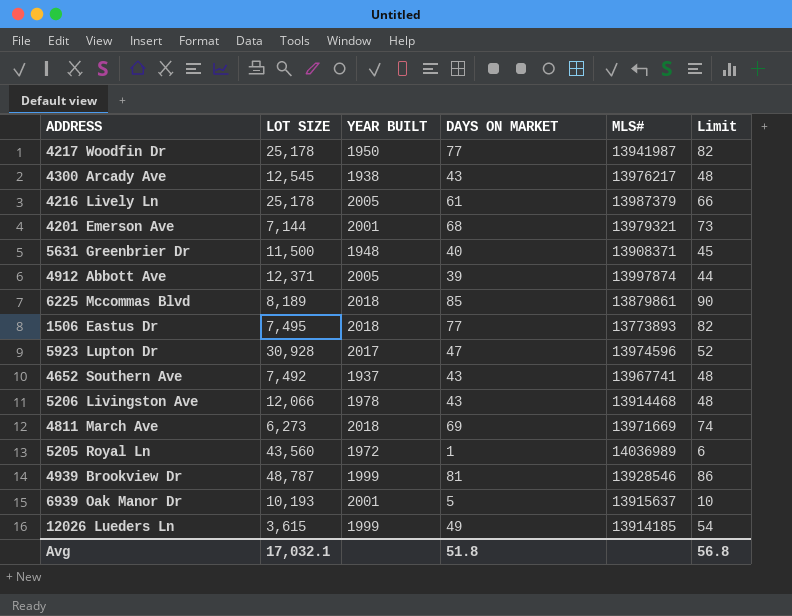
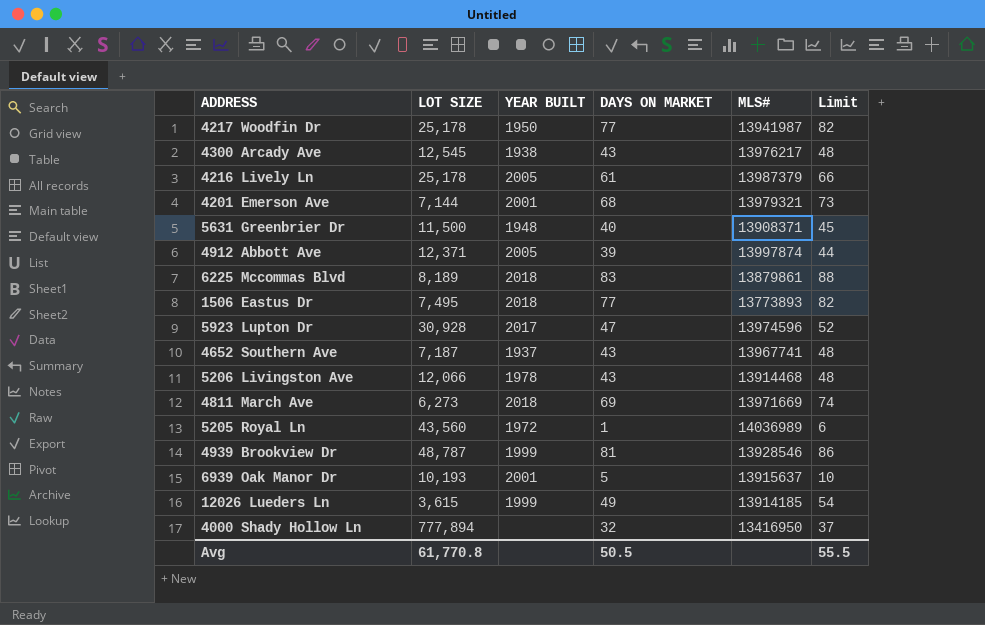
6225 Mccommas Blvd | DAYS ON MARKET: 85 -> 83
6225 Mccommas Blvd | Limit: 90 -> 88
4652 Southern Ave | LOT SIZE: 7,492 -> 7,187
row 4000 Shady Hollow Ln: none -> 777,894 | none | 32 | 13416950 | 37
Avg | LOT SIZE: 17,032.1 -> 61,770.8
Avg | DAYS ON MARKET: 51.8 -> 50.5
Avg | Limit: 56.8 -> 55.5

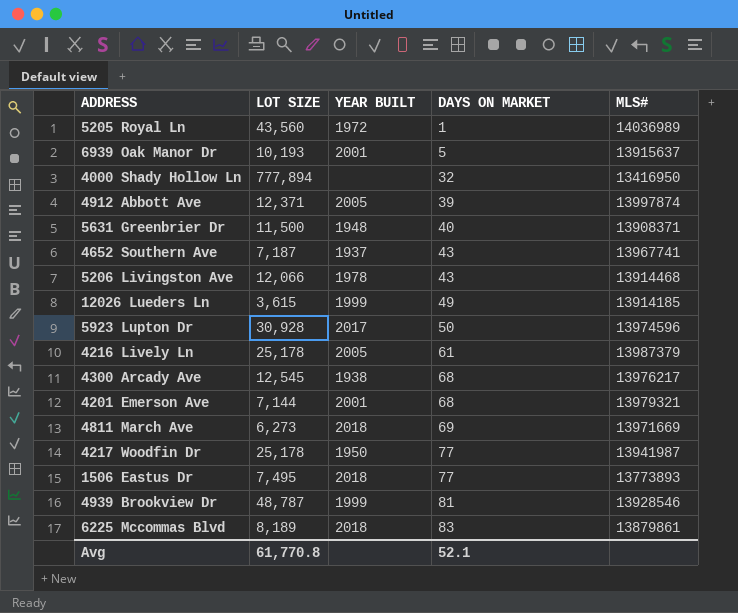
row order: none -> DAYS ON MARKET ascending
column Limit | formula: [DAYS ON MARKET] + 5 -> none
5923 Lupton Dr | DAYS ON MARKET: 47 -> 50
4300 Arcady Ave | DAYS ON MARKET: 43 -> 68
Avg | DAYS ON MARKET: 50.5 -> 52.1

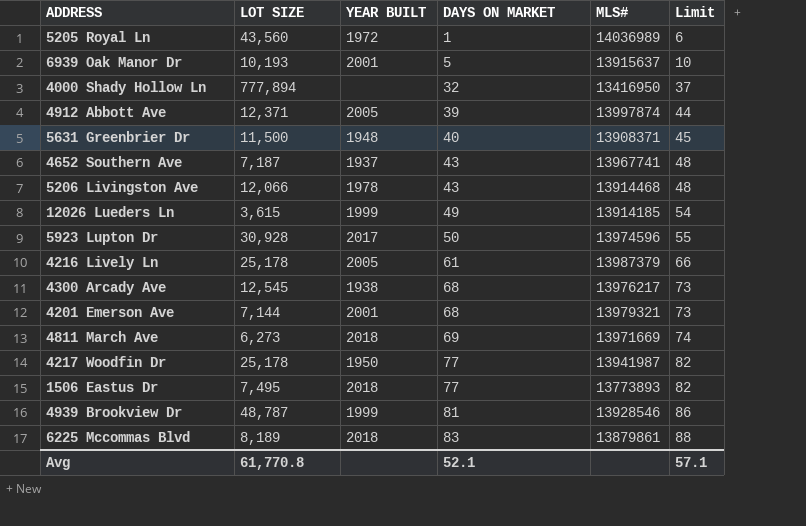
column Limit | formula: none -> [DAYS ON MARKET] + 5

